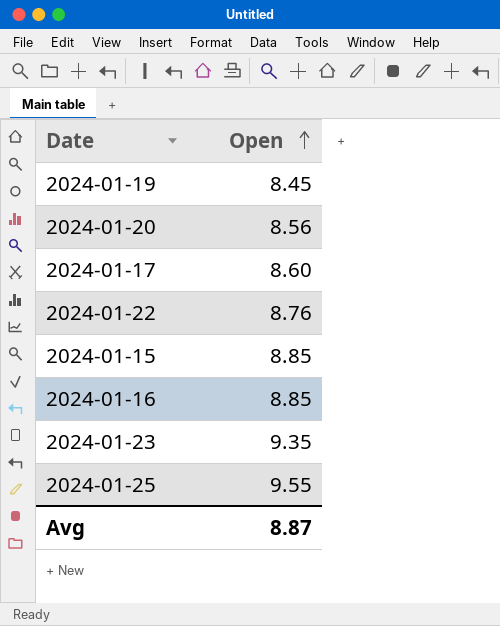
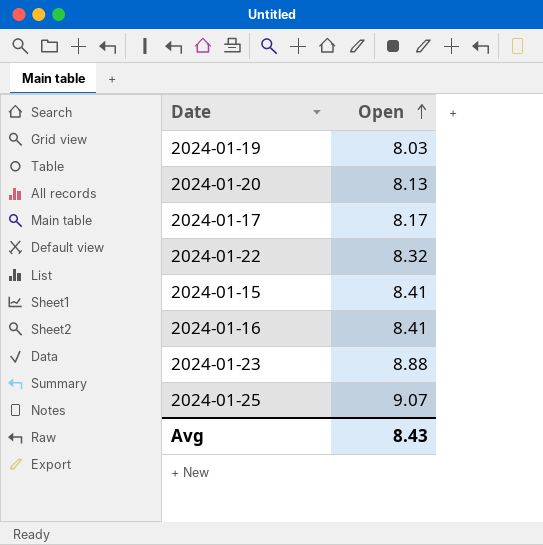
2024-01-19 | Open: 8.45 -> 8.03
2024-01-20 | Open: 8.56 -> 8.13
2024-01-17 | Open: 8.60 -> 8.17
2024-01-22 | Open: 8.76 -> 8.32
2024-01-15 | Open: 8.85 -> 8.41
2024-01-16 | Open: 8.85 -> 8.41
2024-01-23 | Open: 9.35 -> 8.88
2024-01-25 | Open: 9.55 -> 9.07
Avg | Open: 8.87 -> 8.43

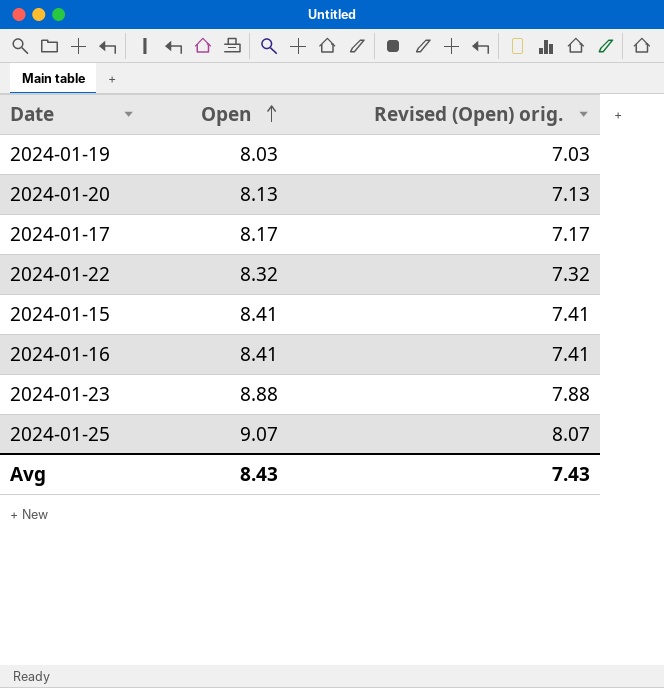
column Revised (Open) orig. | formula: none -> [Open] - 1

